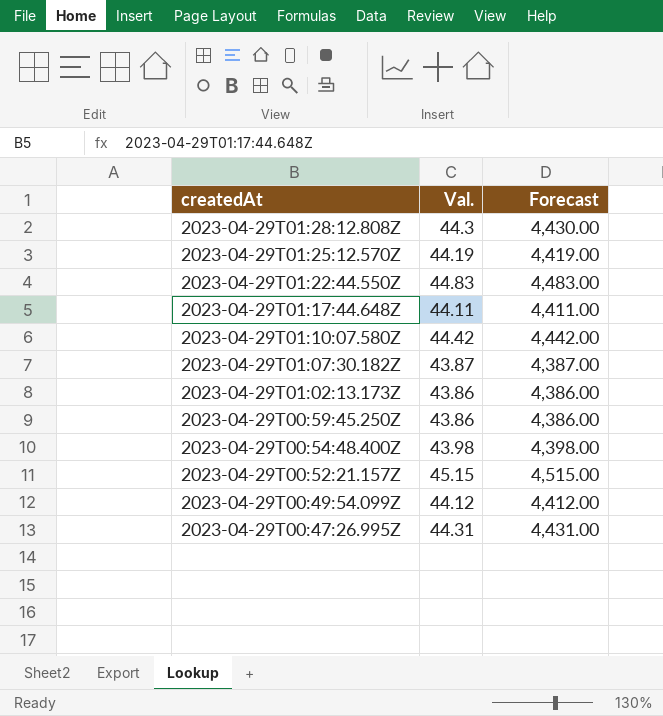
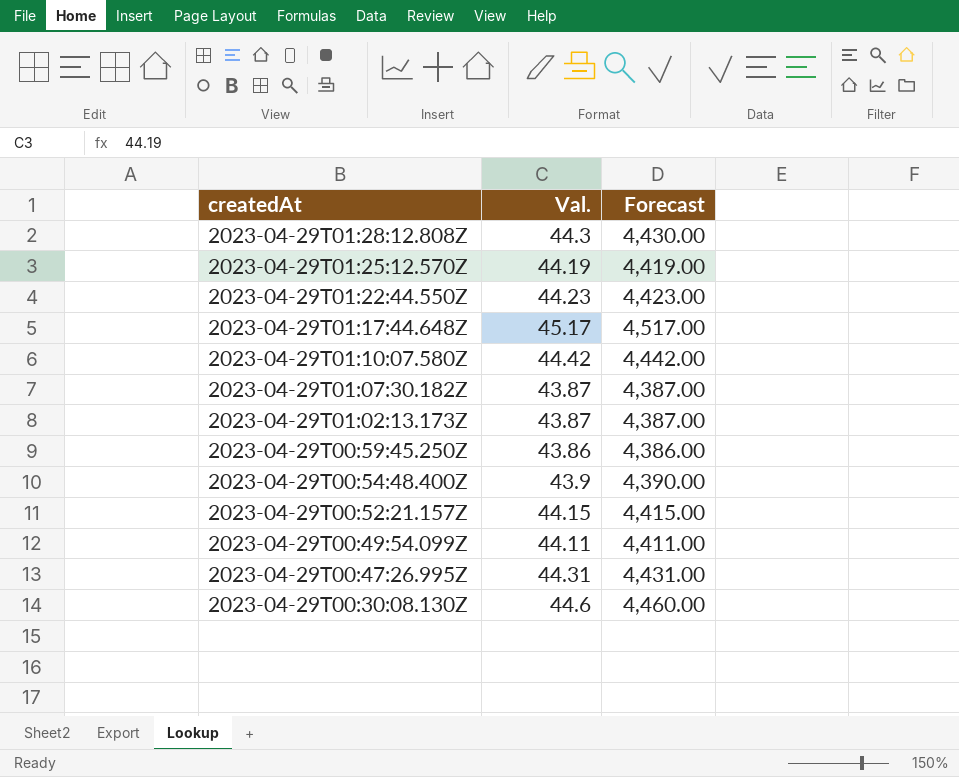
2023-04-29T01:22:44.550Z | Val.: 44.83 -> 44.23
2023-04-29T01:22:44.550Z | Forecast: 4,483.00 -> 4,423.00
2023-04-29T01:17:44.648Z | Val.: 44.11 -> 45.17
2023-04-29T01:17:44.648Z | Forecast: 4,411.00 -> 4,517.00
2023-04-29T01:02:13.173Z | Val.: 43.86 -> 43.87
2023-04-29T01:02:13.173Z | Forecast: 4,386.00 -> 4,387.00
2023-04-29T00:54:48.400Z | Val.: 43.98 -> 43.9
2023-04-29T00:54:48.400Z | Forecast: 4,398.00 -> 4,390.00
2023-04-29T00:52:21.157Z | Val.: 45.15 -> 44.15
2023-04-29T00:52:21.157Z | Forecast: 4,515.00 -> 4,415.00
2023-04-29T00:49:54.099Z | Val.: 44.12 -> 44.11
2023-04-29T00:49:54.099Z | Forecast: 4,412.00 -> 4,411.00
row 2023-04-29T00:30:08.130Z: none -> 44.6 | 4,460.00

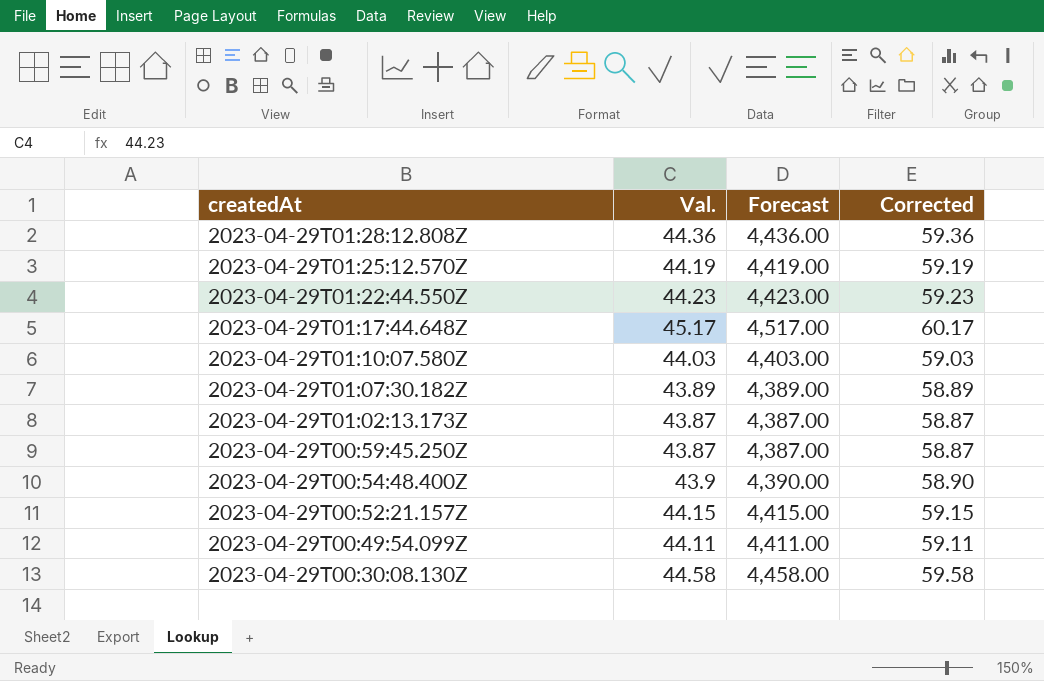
column Corrected | formula: none -> [Val.] + 15
row 2023-04-29T00:47:26.995Z: 44.31 | 4,431.00 -> none
2023-04-29T01:28:12.808Z | Val.: 44.3 -> 44.36
2023-04-29T01:28:12.808Z | Forecast: 4,430.00 -> 4,436.00
2023-04-29T01:10:07.580Z | Val.: 44.42 -> 44.03
2023-04-29T01:10:07.580Z | Forecast: 4,442.00 -> 4,403.00
2023-04-29T01:07:30.182Z | Val.: 43.87 -> 43.89
2023-04-29T01:07:30.182Z | Forecast: 4,387.00 -> 4,389.00
2023-04-29T00:59:45.250Z | Val.: 43.86 -> 43.87
2023-04-29T00:59:45.250Z | Forecast: 4,386.00 -> 4,387.00
2023-04-29T00:30:08.130Z | Val.: 44.6 -> 44.58
2023-04-29T00:30:08.130Z | Forecast: 4,460.00 -> 4,458.00

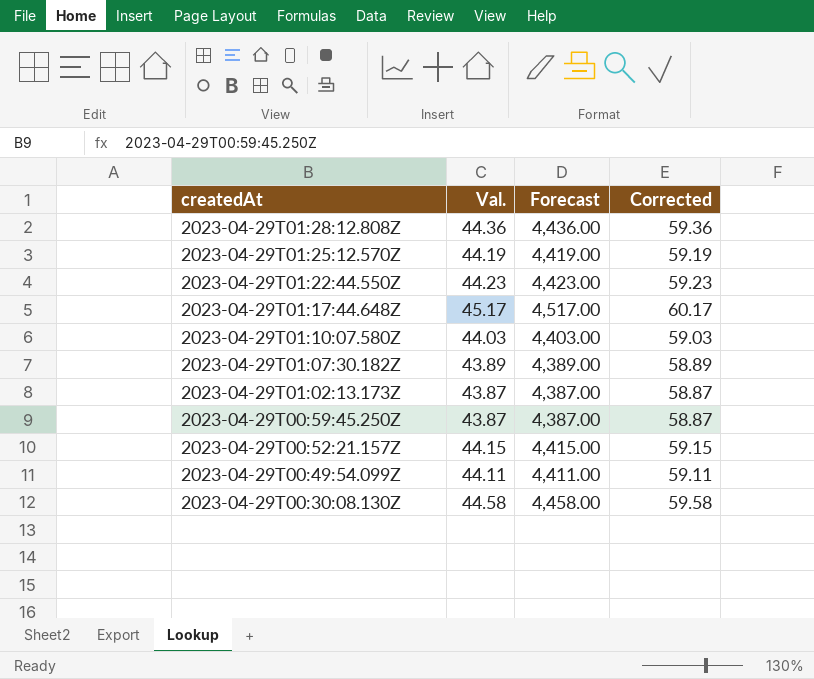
row 2023-04-29T00:54:48.400Z: 43.9 | 4,390.00 | 58.90 -> none

